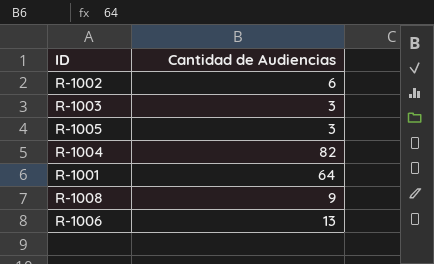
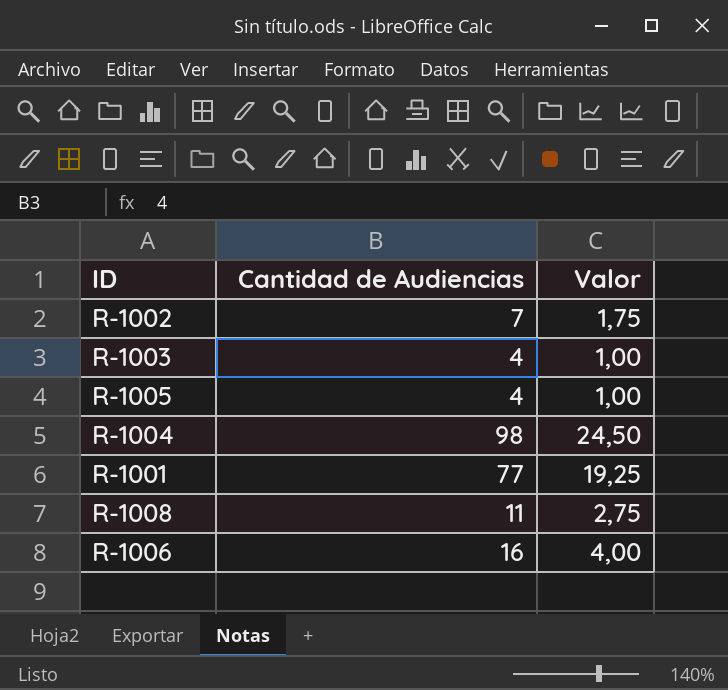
column Valor | formula: none -> [Cantidad de Audiencias] * 0,25
R-1002 | Cantidad de Audiencias: 6 -> 7
R-1003 | Cantidad de Audiencias: 3 -> 4
R-1005 | Cantidad de Audiencias: 3 -> 4
R-1004 | Cantidad de Audiencias: 82 -> 98
R-1001 | Cantidad de Audiencias: 64 -> 77
R-1008 | Cantidad de Audiencias: 9 -> 11
R-1006 | Cantidad de Audiencias: 13 -> 16

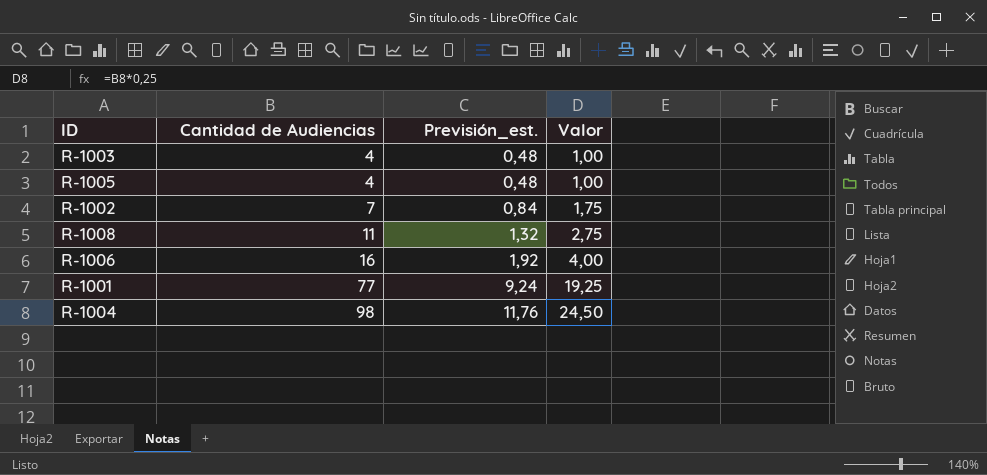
row order: none -> Cantidad de Audiencias ascending
column Previsión_est. | formula: none -> [Cantidad de Audiencias] * 0,12

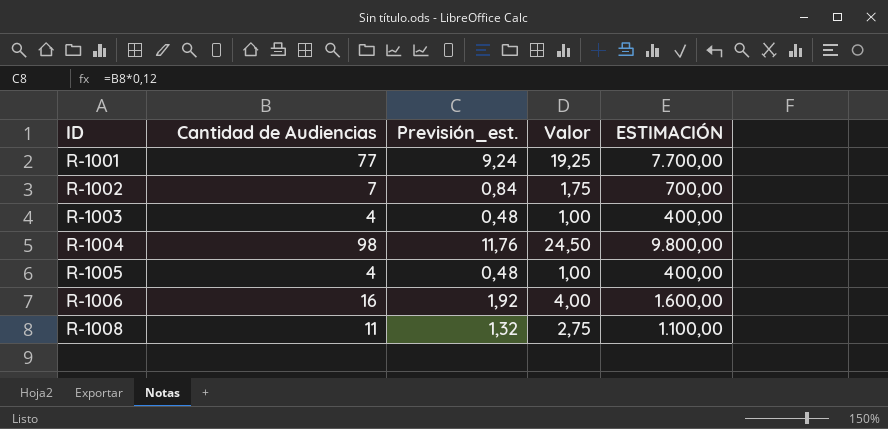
row order: Cantidad de Audiencias ascending -> ID ascending
column ESTIMACIÓN | formula: none -> [Cantidad de Audiencias] * 100

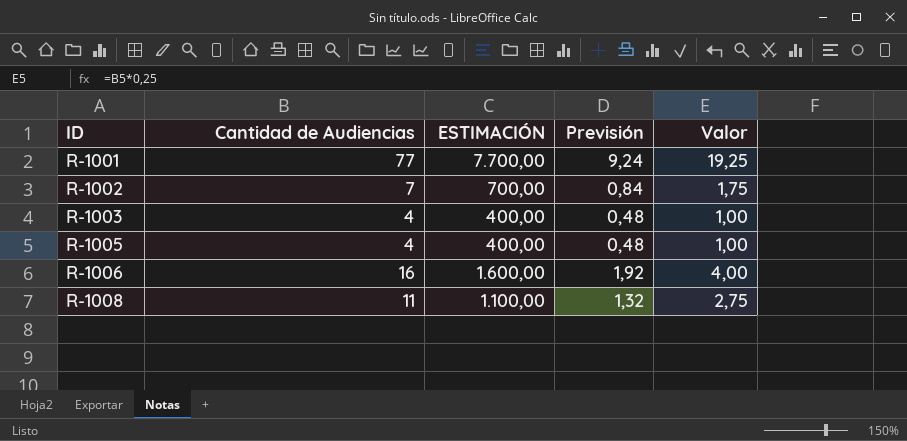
column ESTIMACIÓN | position: 5 -> 3
column name: Previsión_est. -> Previsión
row R-1004: 98 | 11,76 | 24,50 | 9.800,00 -> none

